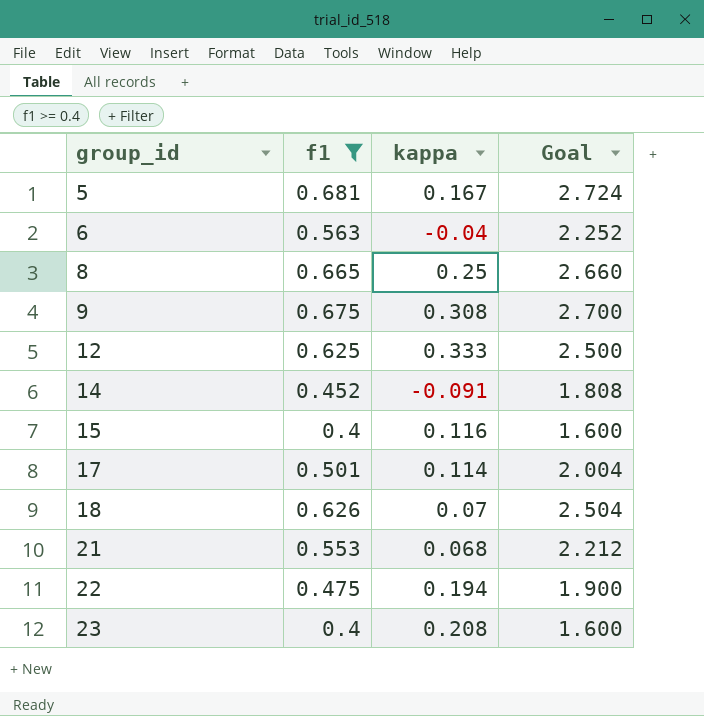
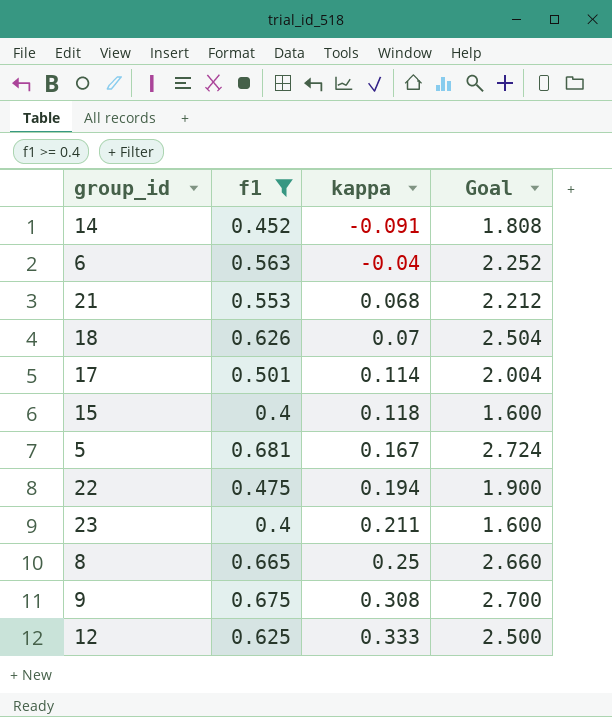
row order: group_id ascending -> kappa ascending
15 | kappa: 0.116 -> 0.118
23 | kappa: 0.208 -> 0.211

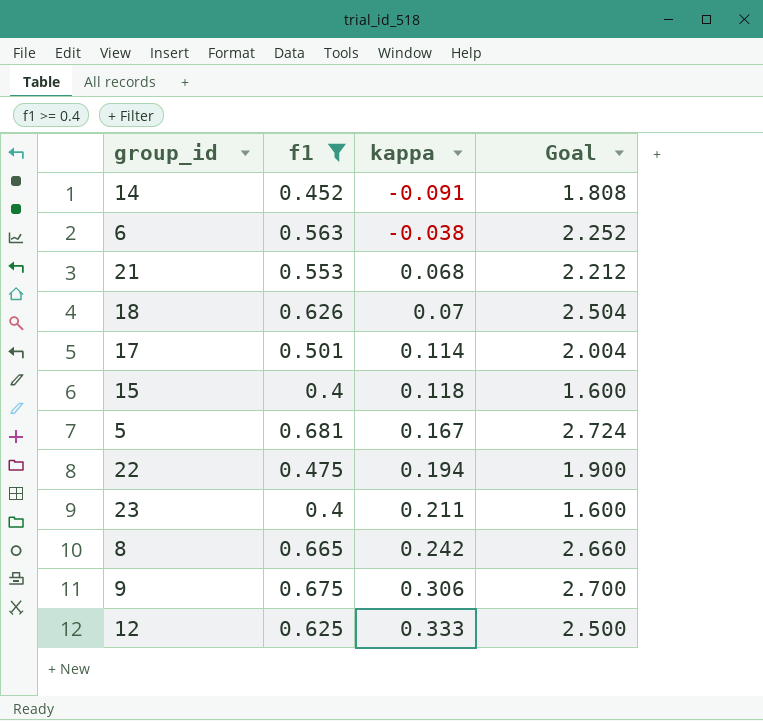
6 | kappa: -0.04 -> -0.038
8 | kappa: 0.25 -> 0.242
9 | kappa: 0.308 -> 0.306

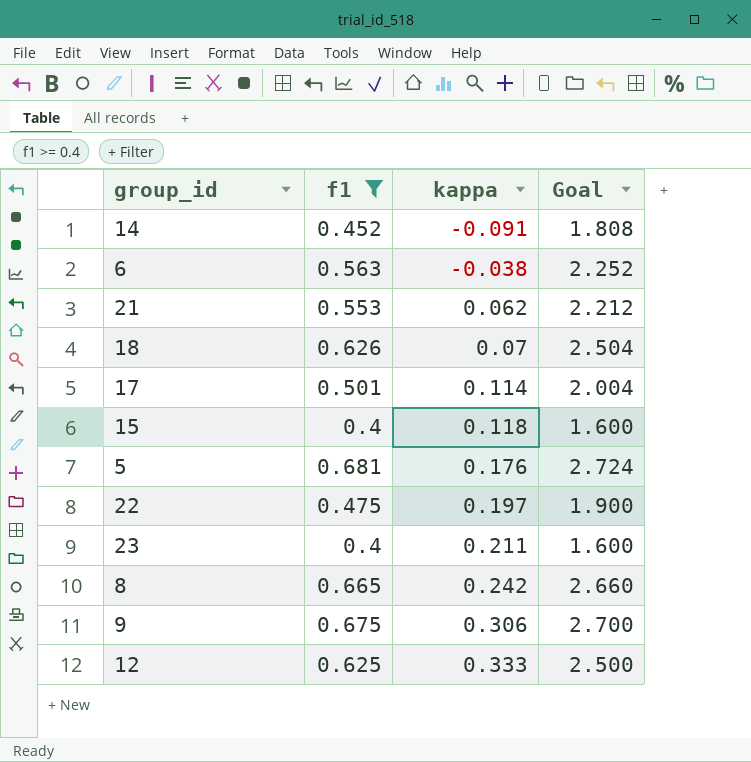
21 | kappa: 0.068 -> 0.062
5 | kappa: 0.167 -> 0.176
22 | kappa: 0.194 -> 0.197

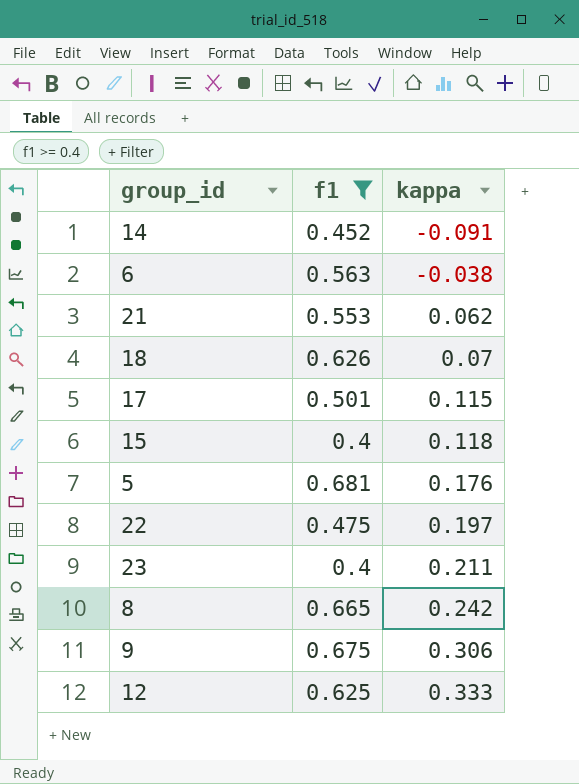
column Goal | formula: [f1] * 4 -> none
17 | kappa: 0.114 -> 0.115

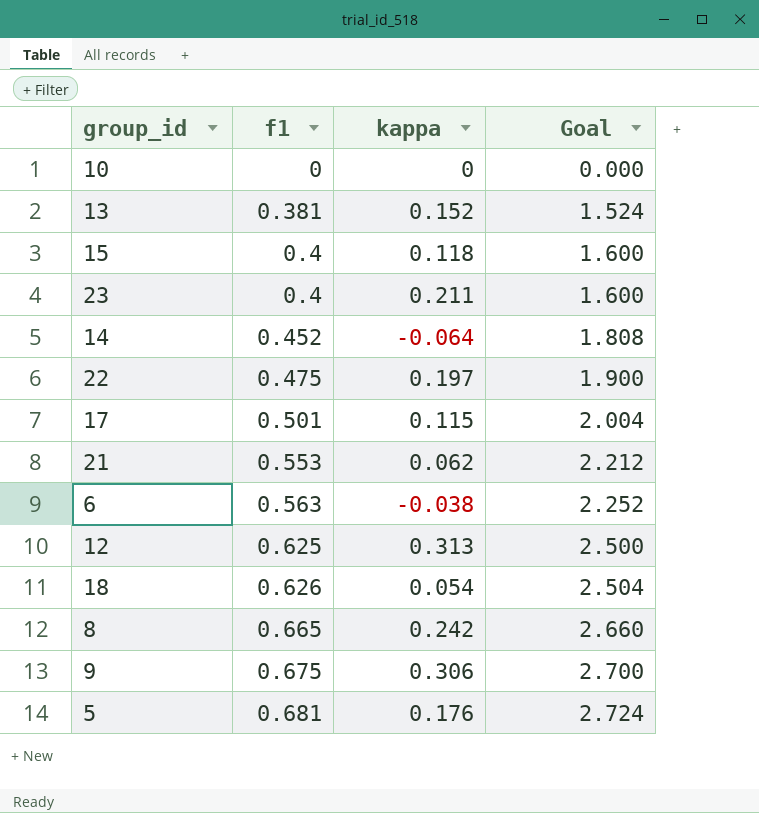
filter: f1 >= 0.4 -> none
row order: kappa ascending -> f1 ascending
column Goal | formula: none -> [f1] * 4
14 | kappa: -0.091 -> -0.064
12 | kappa: 0.333 -> 0.313
18 | kappa: 0.07 -> 0.054

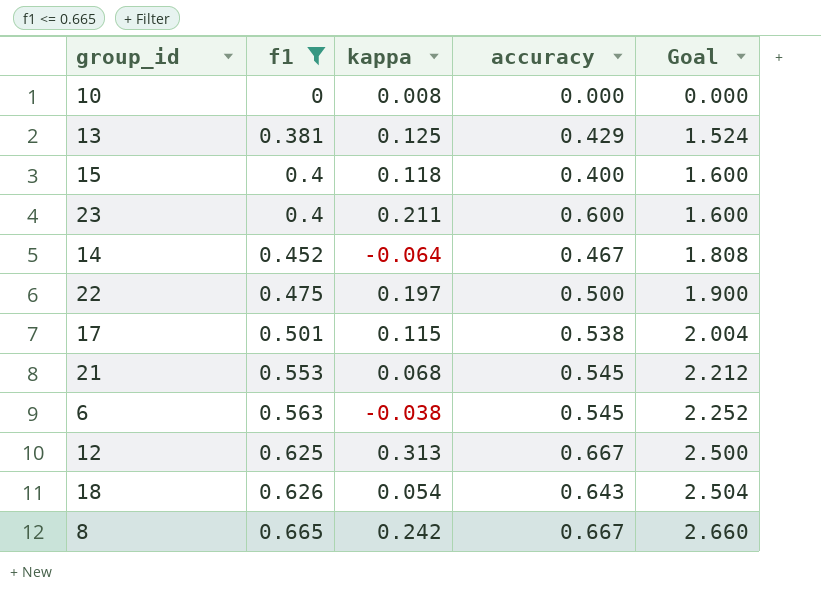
filter: none -> f1 <= 0.665
column accuracy | position: none -> 4
10 | kappa: 0 -> 0.008
13 | kappa: 0.152 -> 0.125
21 | kappa: 0.062 -> 0.068

